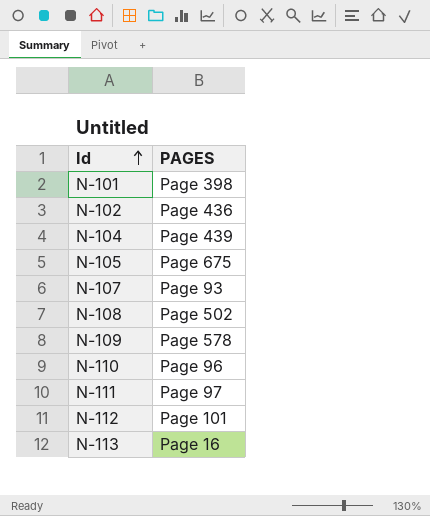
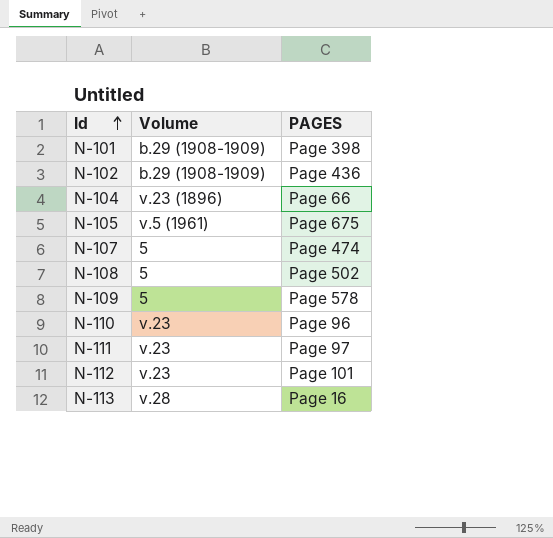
column Volume | position: none -> 2
N-104 | PAGES: Page 439 -> Page 66
N-107 | PAGES: Page 93 -> Page 474

